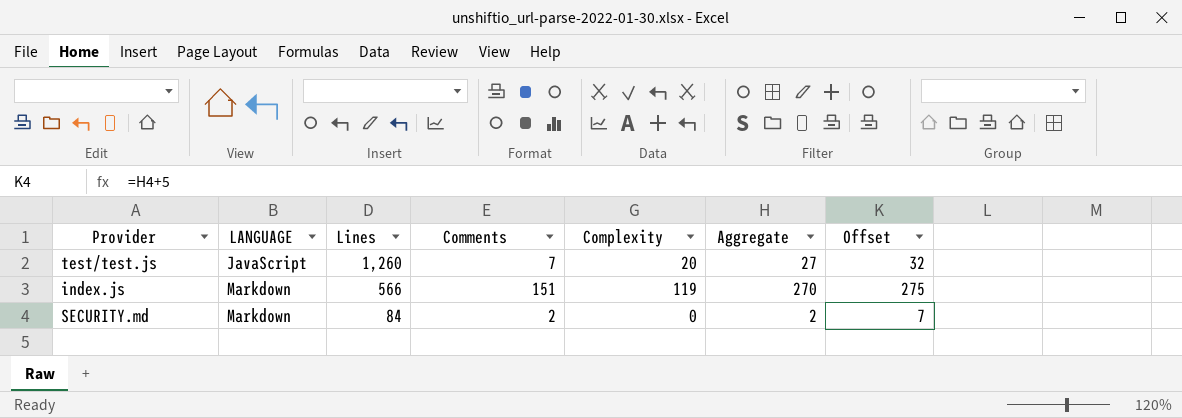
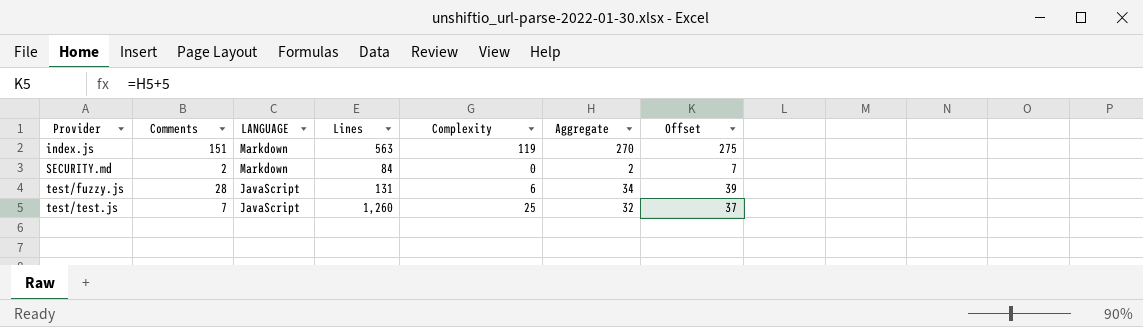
row order: LANGUAGE ascending -> Provider ascending
column Comments | position: 4 -> 2
index.js | Lines: 566 -> 563
row test/fuzzy.js: none -> 28 | JavaScript | 131 | 6 | 34 | 39
test/test.js | Complexity: 20 -> 25
test/test.js | Aggregate: 27 -> 32
test/test.js | Offset: 32 -> 37

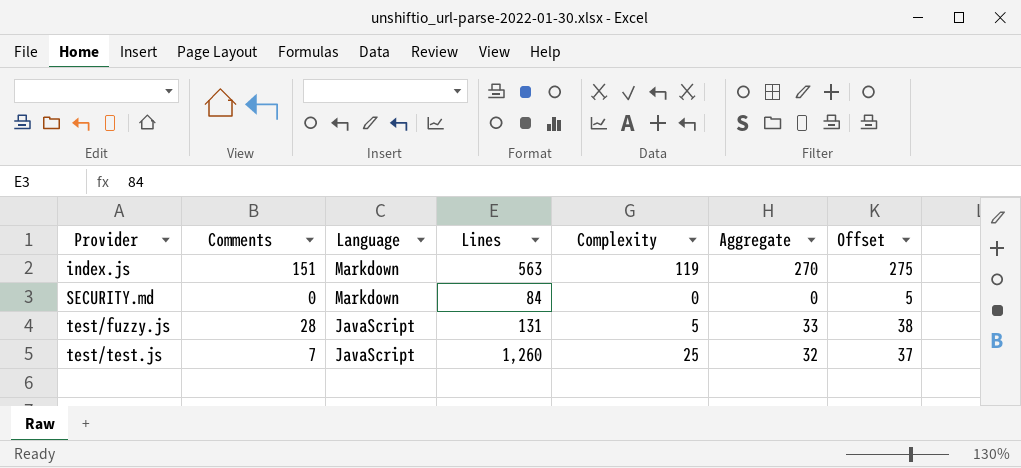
column name: LANGUAGE -> Language
SECURITY.md | Comments: 2 -> 0
SECURITY.md | Aggregate: 2 -> 0
SECURITY.md | Offset: 7 -> 5
test/fuzzy.js | Complexity: 6 -> 5
test/fuzzy.js | Aggregate: 34 -> 33
test/fuzzy.js | Offset: 39 -> 38

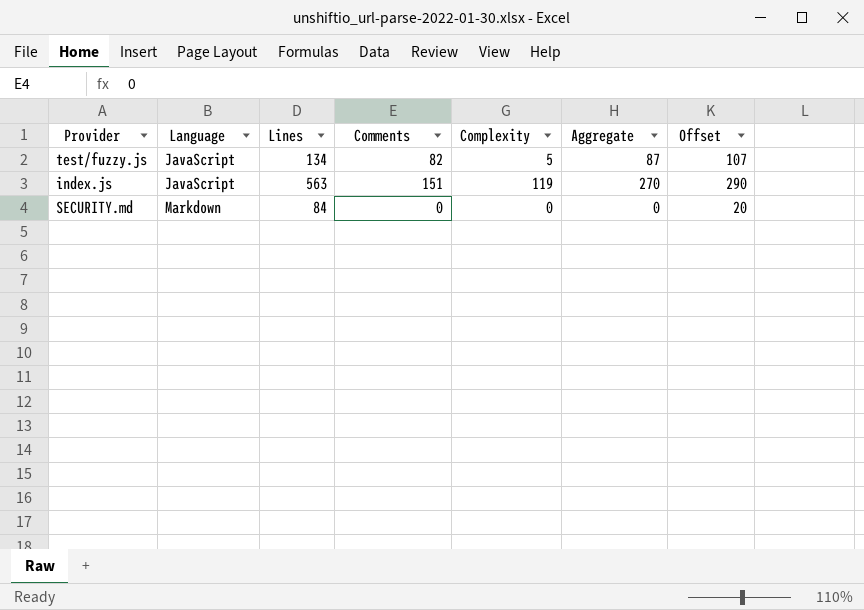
row order: Provider ascending -> Language ascending
column Comments | position: 2 -> 4
column Offset | formula: [Aggregate] + 5 -> [Aggregate] + 20
row test/test.js: 7 | JavaScript | 1,260 | 25 | 32 | 37 -> none
test/fuzzy.js | Lines: 131 -> 134
test/fuzzy.js | Comments: 28 -> 82
test/fuzzy.js | Aggregate: 33 -> 87
index.js | Language: Markdown -> JavaScript

